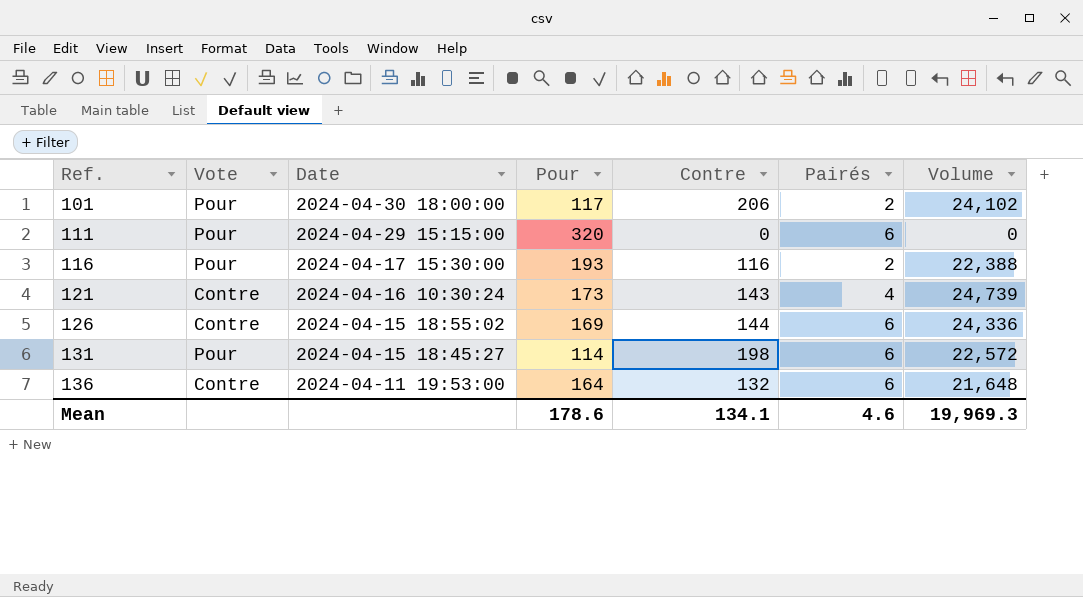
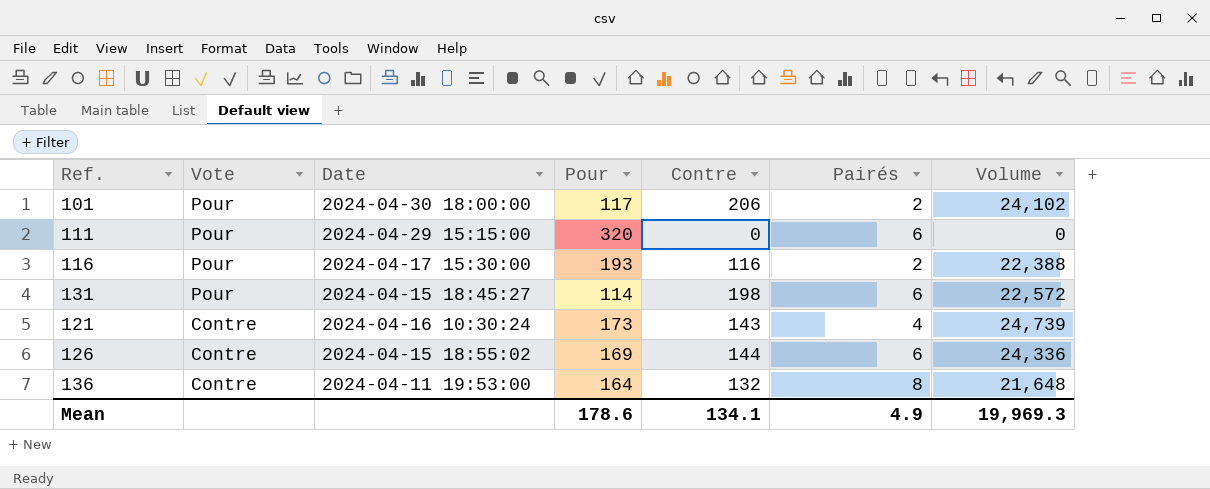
row order: Ref. ascending -> Vote descending
136 | Pairés: 6 -> 8
Mean | Pairés: 4.6 -> 4.9

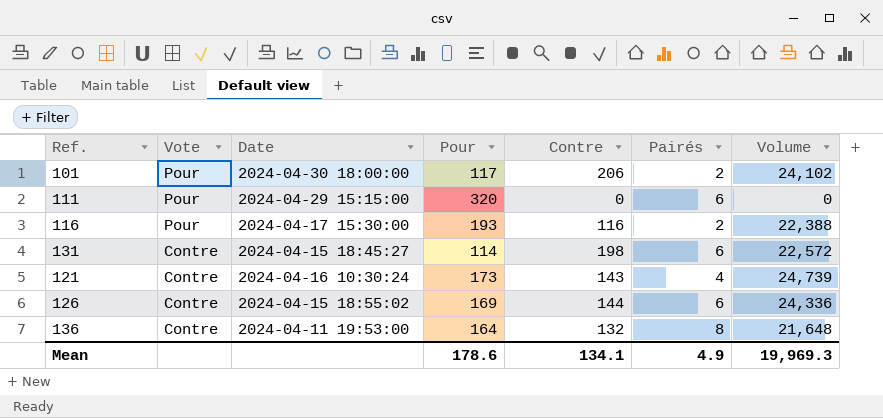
131 | Vote: Pour -> Contre

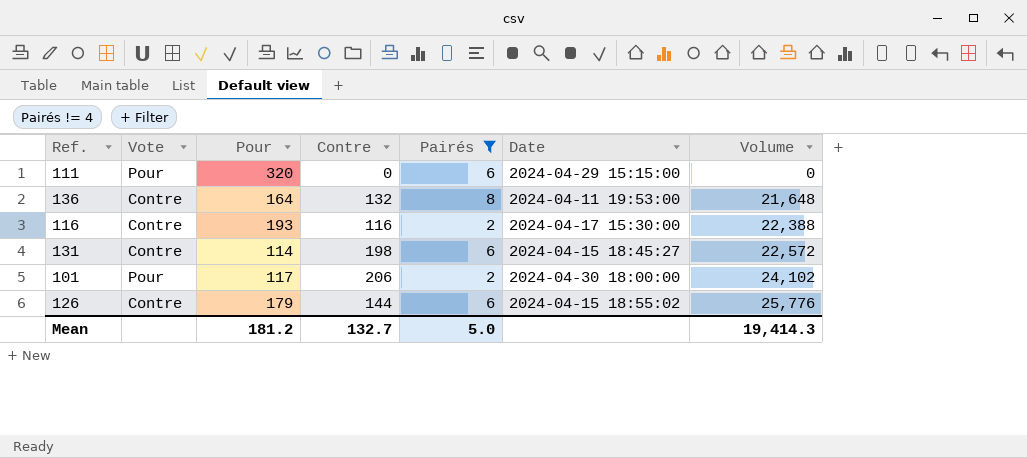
filter: none -> Pairés != 4
row order: Vote descending -> Volume ascending
column Date | position: 3 -> 6
116 | Vote: Pour -> Contre
126 | Pour: 169 -> 179
126 | Volume: 24,336 -> 25,776
Mean | Pour: 178.6 -> 181.2
Mean | Contre: 134.1 -> 132.7
Mean | Pairés: 4.9 -> 5.0
Mean | Volume: 19,969.3 -> 19,414.3

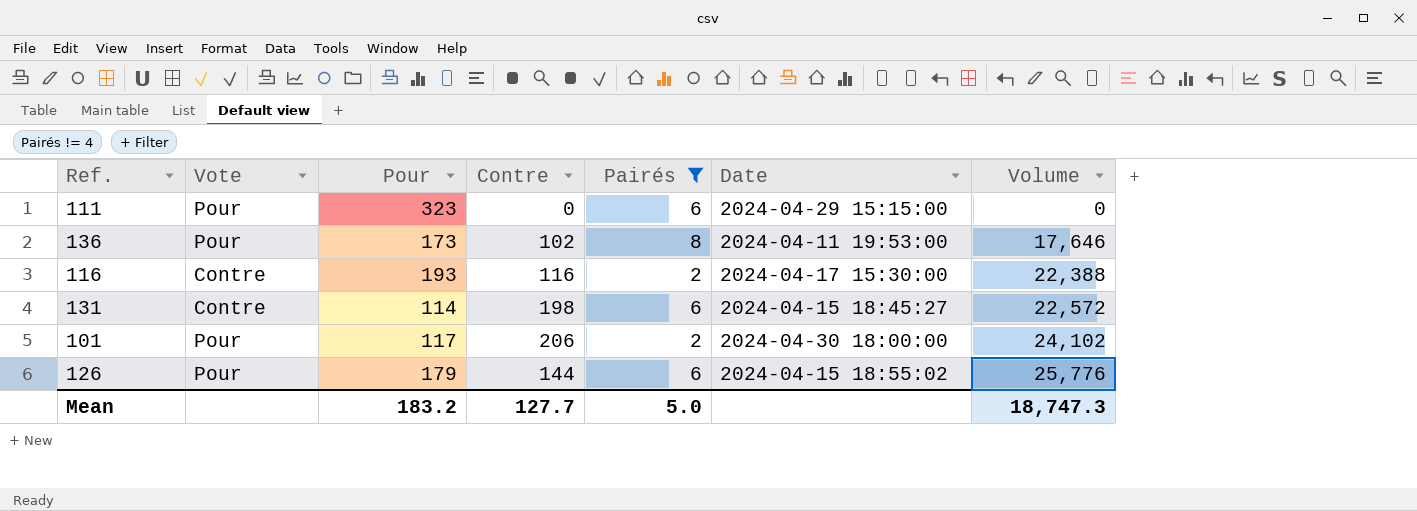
111 | Pour: 320 -> 323
136 | Vote: Contre -> Pour
136 | Pour: 164 -> 173
136 | Contre: 132 -> 102
136 | Volume: 21,648 -> 17,646
126 | Vote: Contre -> Pour
Mean | Pour: 181.2 -> 183.2
Mean | Contre: 132.7 -> 127.7
Mean | Volume: 19,414.3 -> 18,747.3

